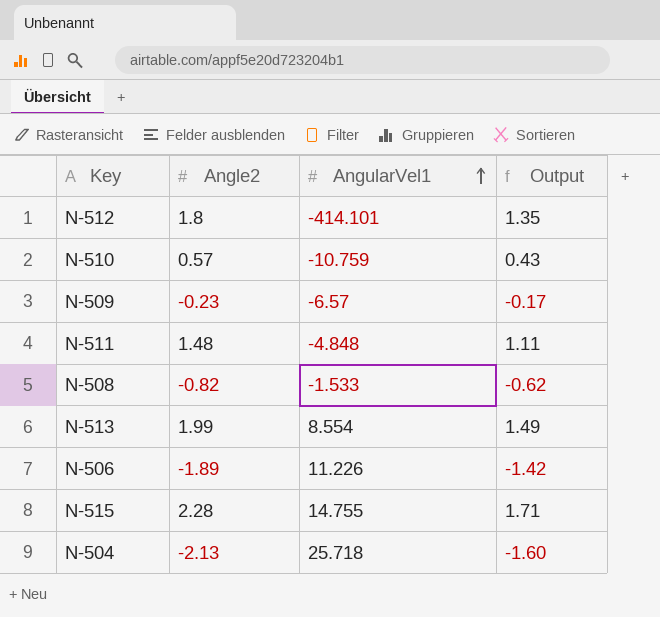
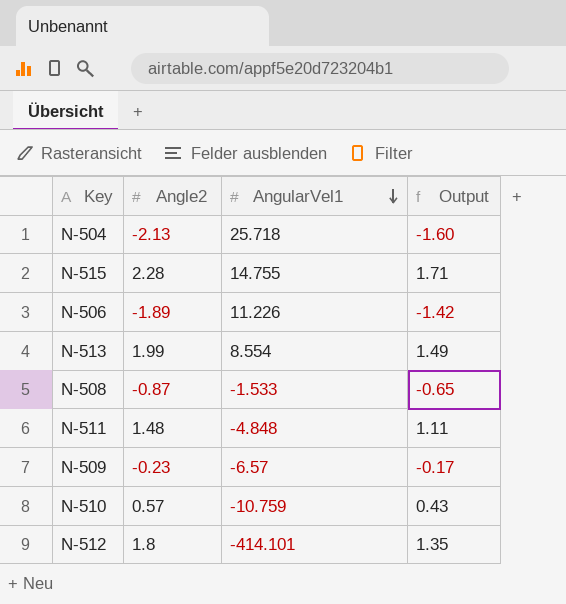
row order: AngularVel1 ascending -> AngularVel1 descending
N-508 | Angle2: -0.82 -> -0.87
N-508 | Output: -0.62 -> -0.65

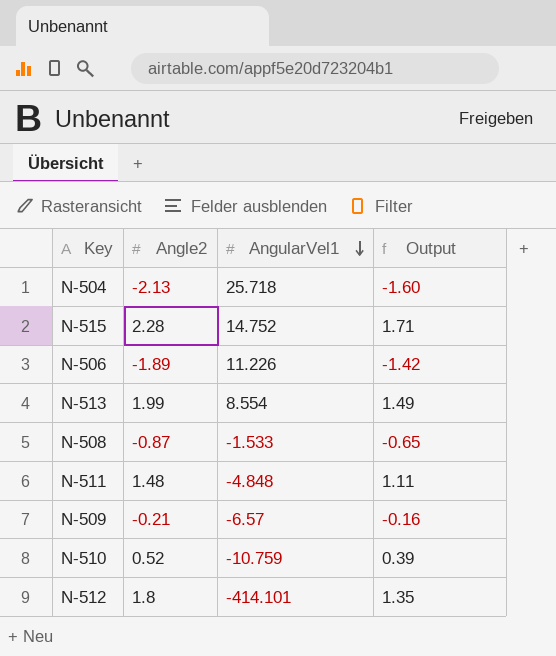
N-515 | AngularVel1: 14.755 -> 14.752
N-509 | Angle2: -0.23 -> -0.21
N-509 | Output: -0.17 -> -0.16
N-510 | Angle2: 0.57 -> 0.52
N-510 | Output: 0.43 -> 0.39

